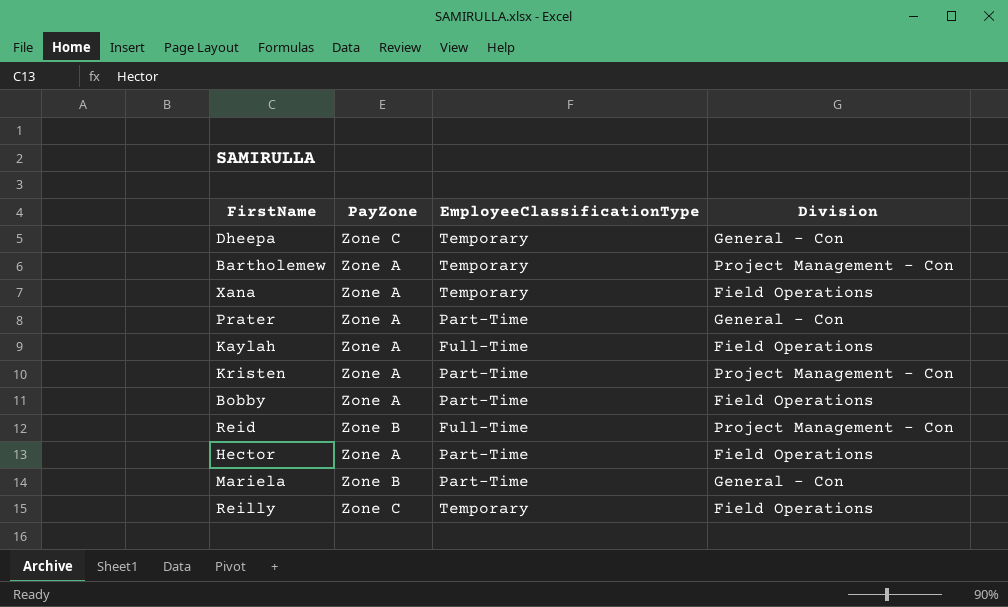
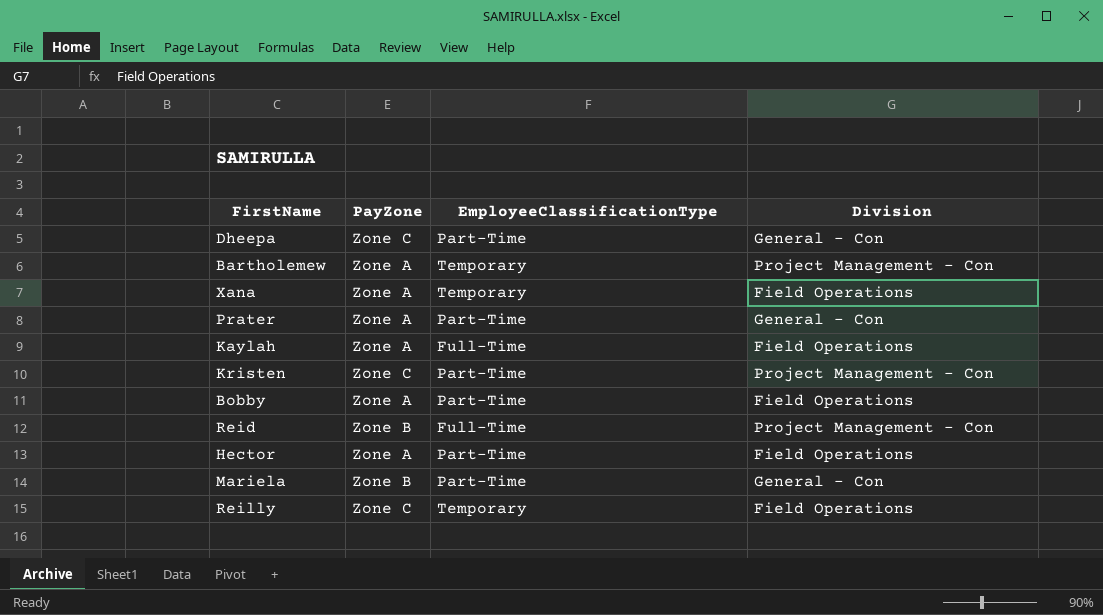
Dheepa | EmployeeClassificationType: Temporary -> Part-Time
Kristen | PayZone: Zone A -> Zone C

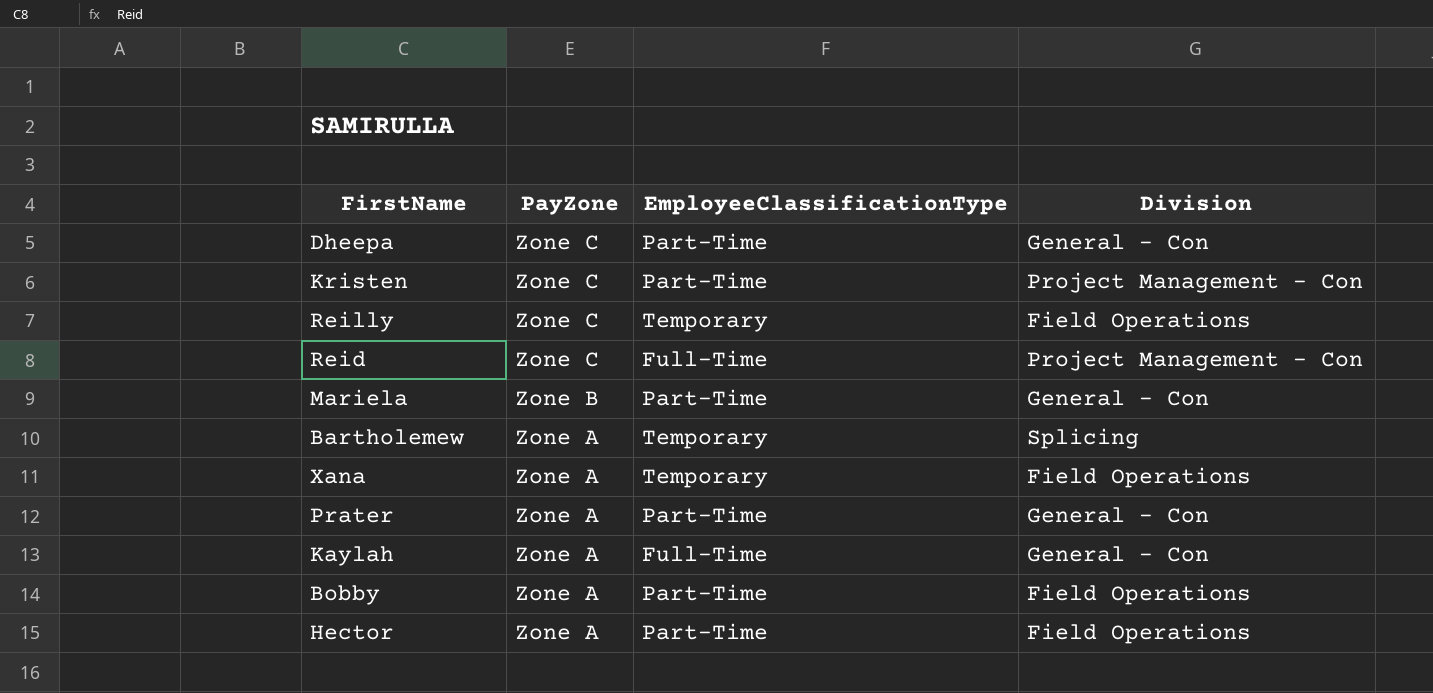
row order: none -> PayZone descending
Reid | PayZone: Zone B -> Zone C
Bartholemew | Division: Project Management - Con -> Splicing
Kaylah | Division: Field Operations -> General - Con

